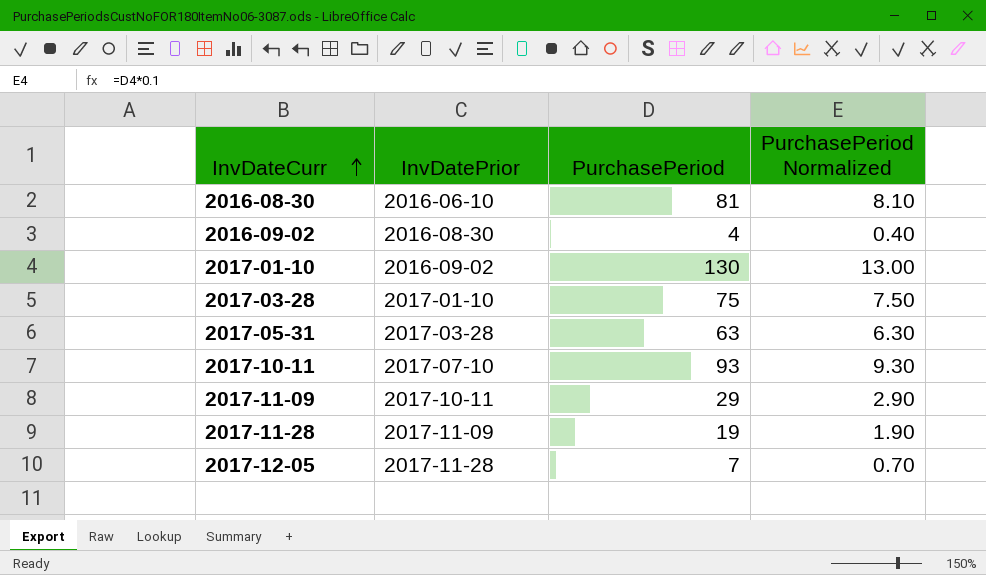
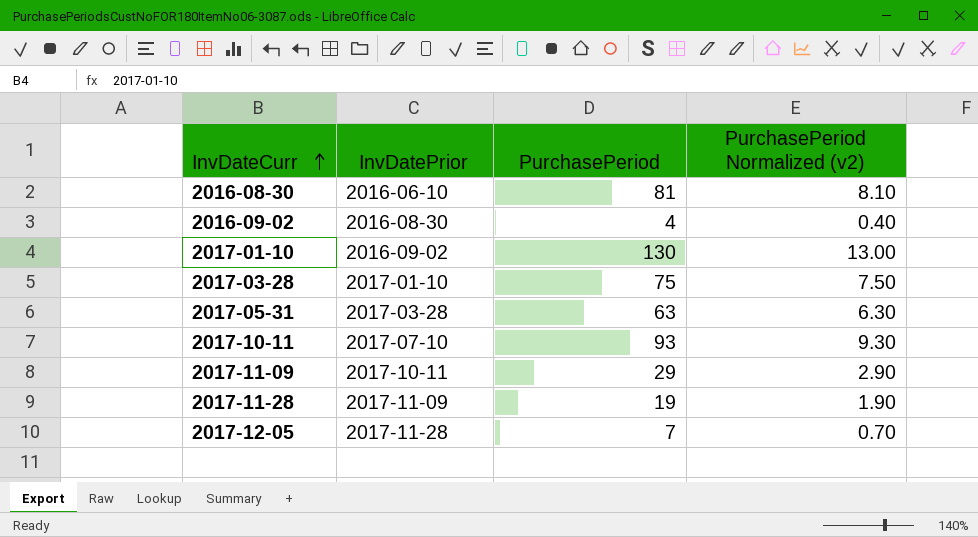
column name: PurchasePeriod Normalized -> PurchasePeriod Normalized (v2)

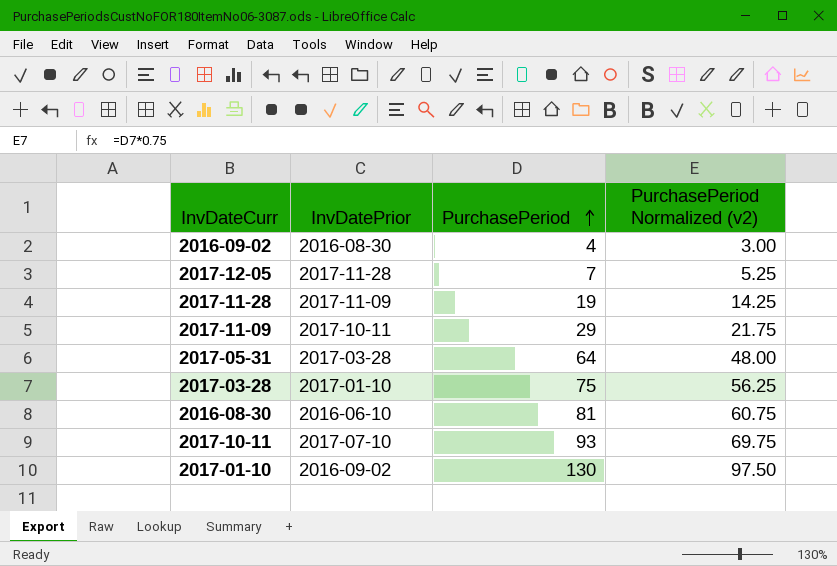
row order: InvDateCurr ascending -> PurchasePeriod ascending
column PurchasePeriod Normalized (v2) | formula: [PurchasePeriod] * 0.1 -> [PurchasePeriod] * 0.75
2017-05-31 | PurchasePeriod: 63 -> 64

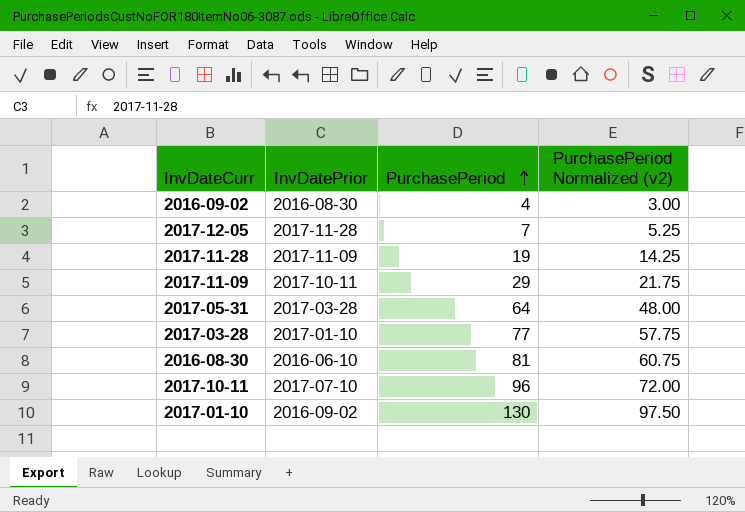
2017-03-28 | PurchasePeriod: 75 -> 77
2017-03-28 | PurchasePeriod Normalized (v2): 56.25 -> 57.75
2017-10-11 | PurchasePeriod: 93 -> 96
2017-10-11 | PurchasePeriod Normalized (v2): 69.75 -> 72.00

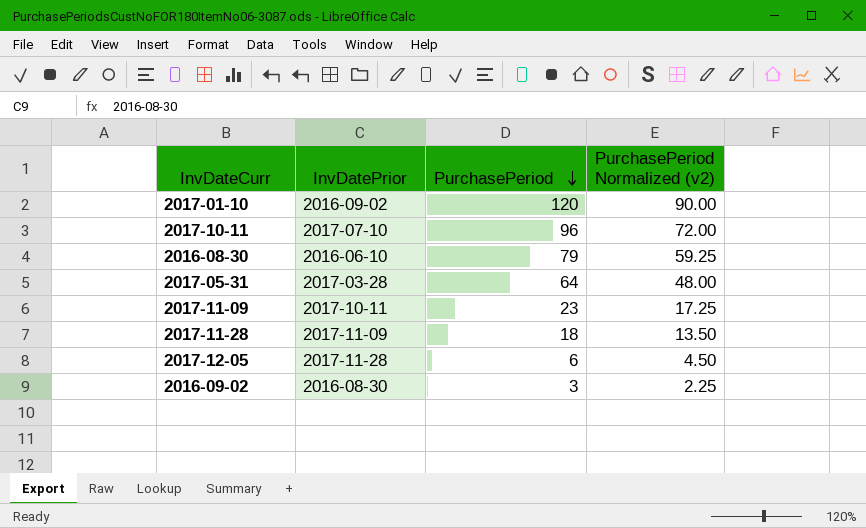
row order: PurchasePeriod ascending -> PurchasePeriod descending
row 2017-03-28: 2017-01-10 | 77 | 57.75 -> none
2017-01-10 | PurchasePeriod: 130 -> 120
2017-01-10 | PurchasePeriod Normalized (v2): 97.50 -> 90.00
2016-08-30 | PurchasePeriod: 81 -> 79
2016-08-30 | PurchasePeriod Normalized (v2): 60.75 -> 59.25
2017-11-09 | PurchasePeriod: 29 -> 23
2017-11-09 | PurchasePeriod Normalized (v2): 21.75 -> 17.25
2017-11-28 | PurchasePeriod: 19 -> 18
2017-11-28 | PurchasePeriod Normalized (v2): 14.25 -> 13.50
2017-12-05 | PurchasePeriod: 7 -> 6
2017-12-05 | PurchasePeriod Normalized (v2): 5.25 -> 4.50
2016-09-02 | PurchasePeriod: 4 -> 3
2016-09-02 | PurchasePeriod Normalized (v2): 3.00 -> 2.25

